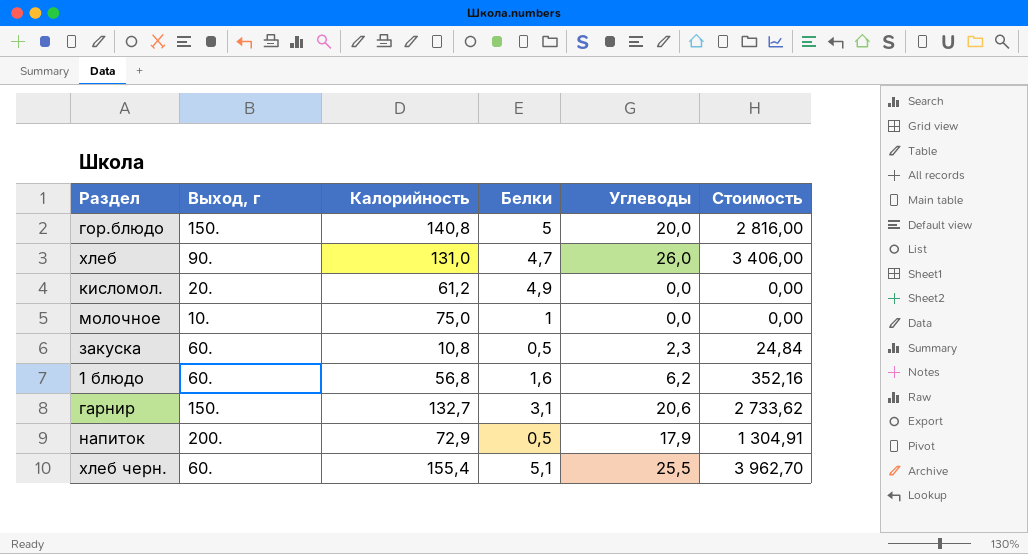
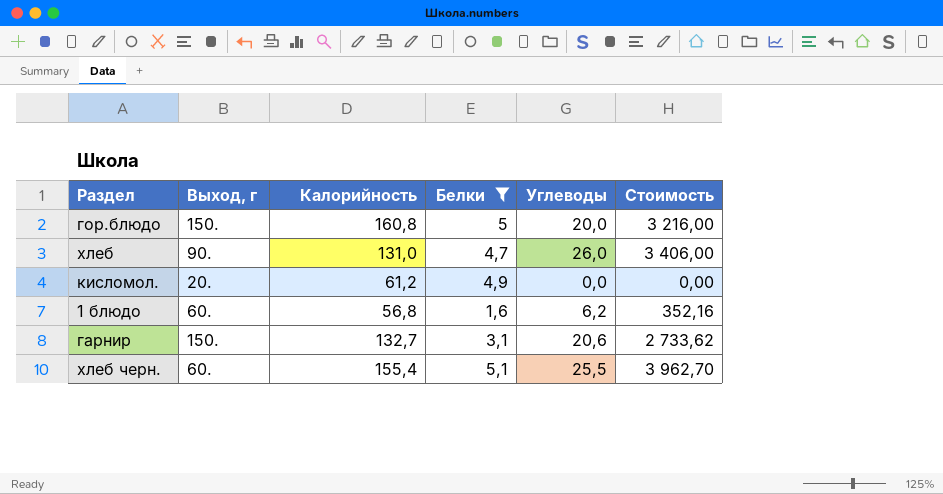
filter: none -> Белки >= 1,6
гор.блюдо | Калорийность: 140,8 -> 160,8
гор.блюдо | Стоимость: 2 816,00 -> 3 216,00

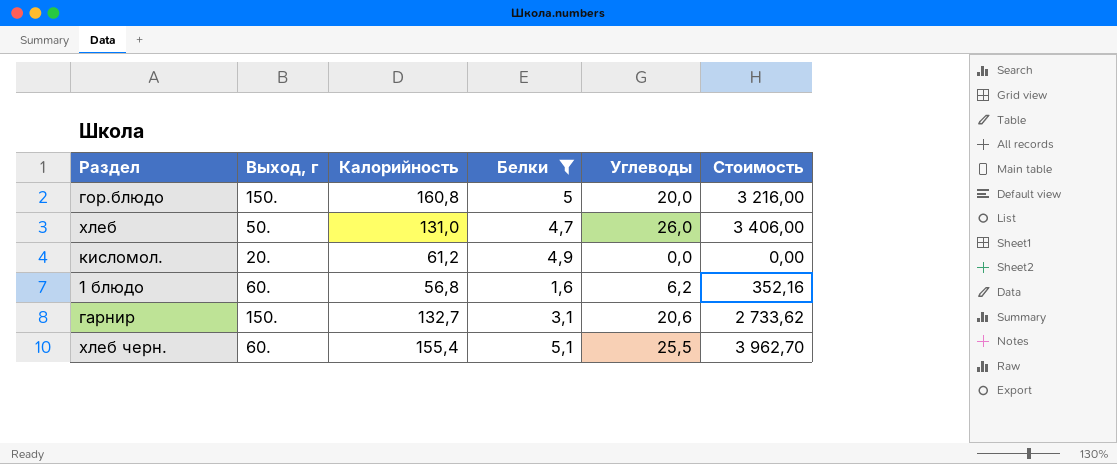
хлеб | Выход, г: 90. -> 50.

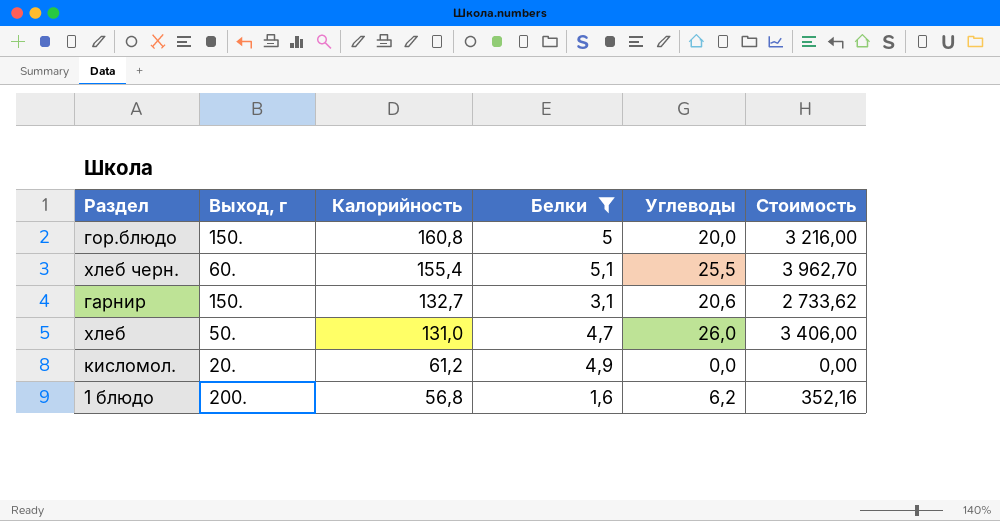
row order: none -> Калорийность descending
1 блюдо | Выход, г: 60. -> 200.

